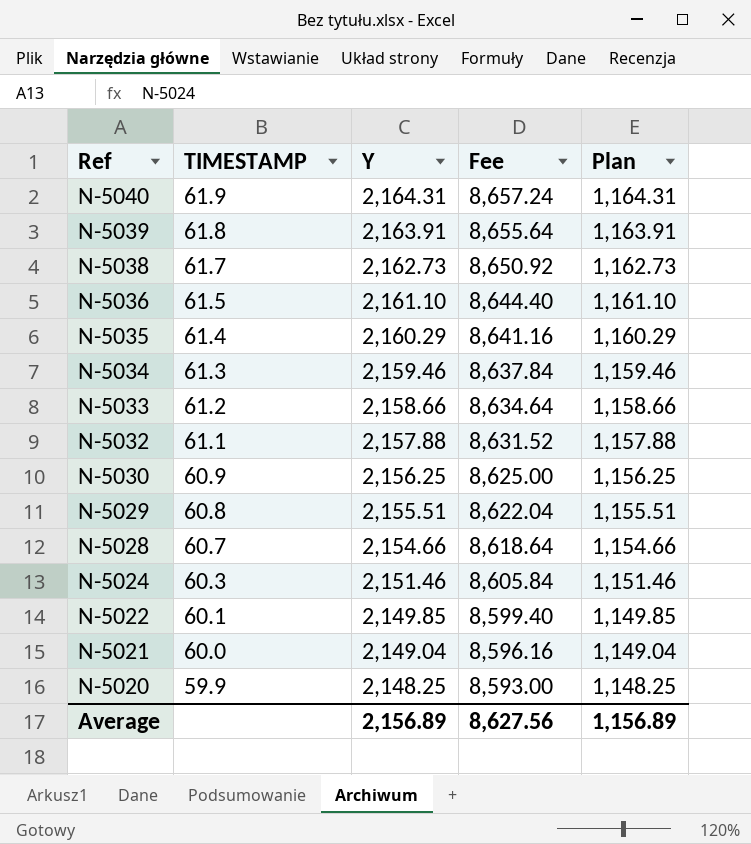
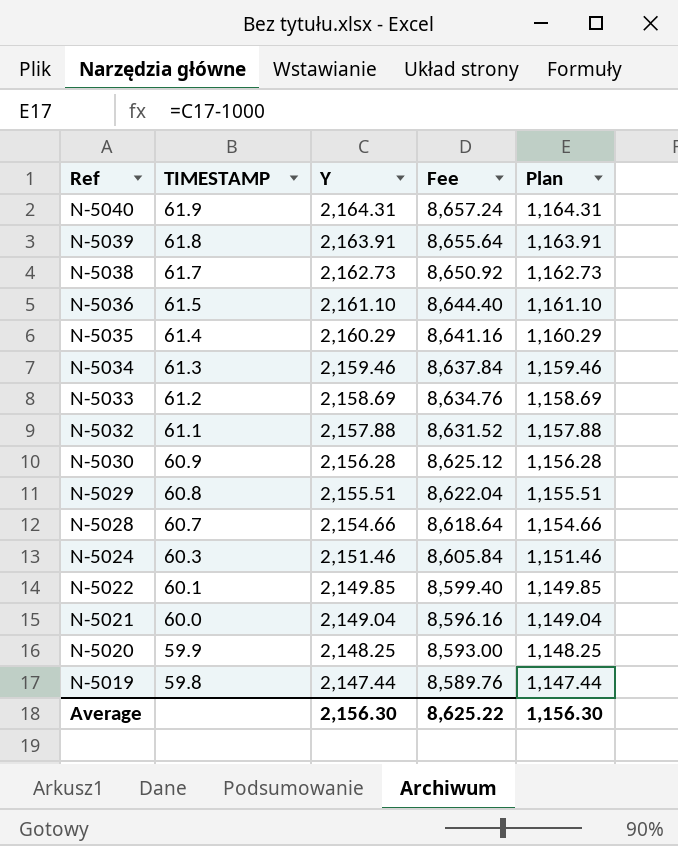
N-5033 | Y: 2,158.66 -> 2,158.69
N-5033 | Fee: 8,634.64 -> 8,634.76
N-5033 | Plan: 1,158.66 -> 1,158.69
N-5030 | Y: 2,156.25 -> 2,156.28
N-5030 | Fee: 8,625.00 -> 8,625.12
N-5030 | Plan: 1,156.25 -> 1,156.28
row N-5019: none -> 59.8 | 2,147.44 | 8,589.76 | 1,147.44
Average | Y: 2,156.89 -> 2,156.30
Average | Fee: 8,627.56 -> 8,625.22
Average | Plan: 1,156.89 -> 1,156.30

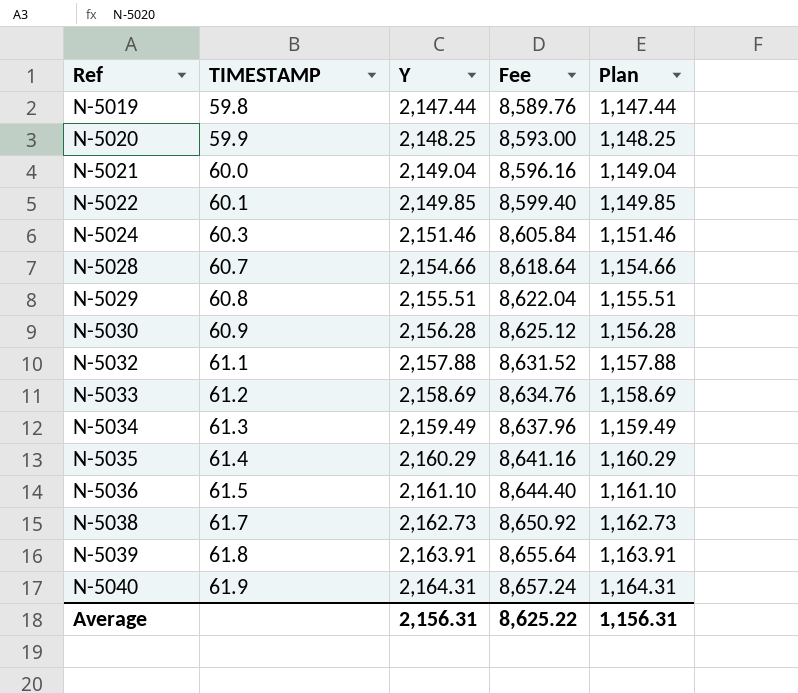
row order: Ref descending -> Ref ascending
N-5034 | Y: 2,159.46 -> 2,159.49
N-5034 | Fee: 8,637.84 -> 8,637.96
N-5034 | Plan: 1,159.46 -> 1,159.49
Average | Y: 2,156.30 -> 2,156.31
Average | Plan: 1,156.30 -> 1,156.31

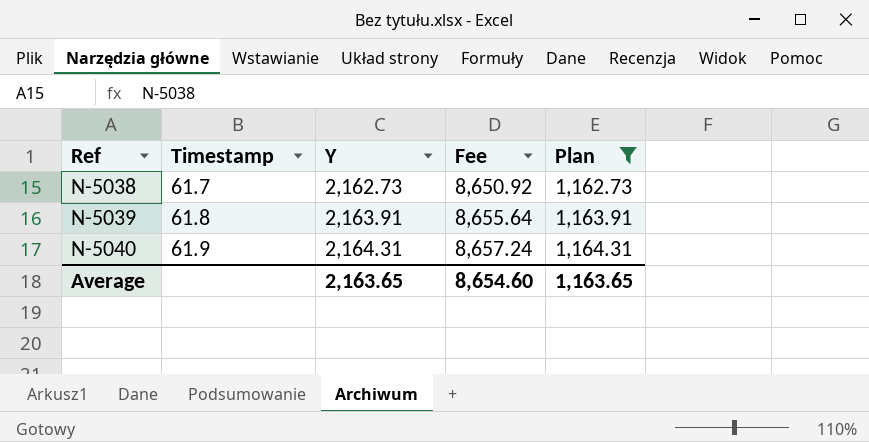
filter: none -> Plan >= 1,162.73
column name: TIMESTAMP -> Timestamp
Average | Y: 2,156.31 -> 2,163.65
Average | Fee: 8,625.22 -> 8,654.60
Average | Plan: 1,156.31 -> 1,163.65

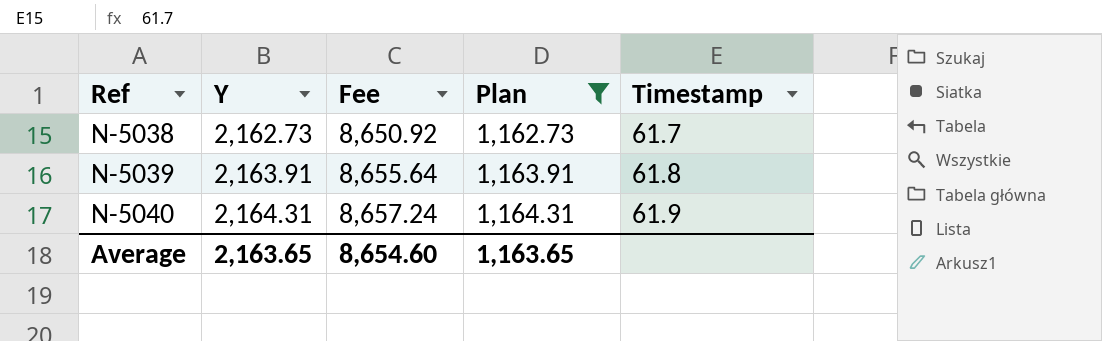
column Timestamp | position: 2 -> 5

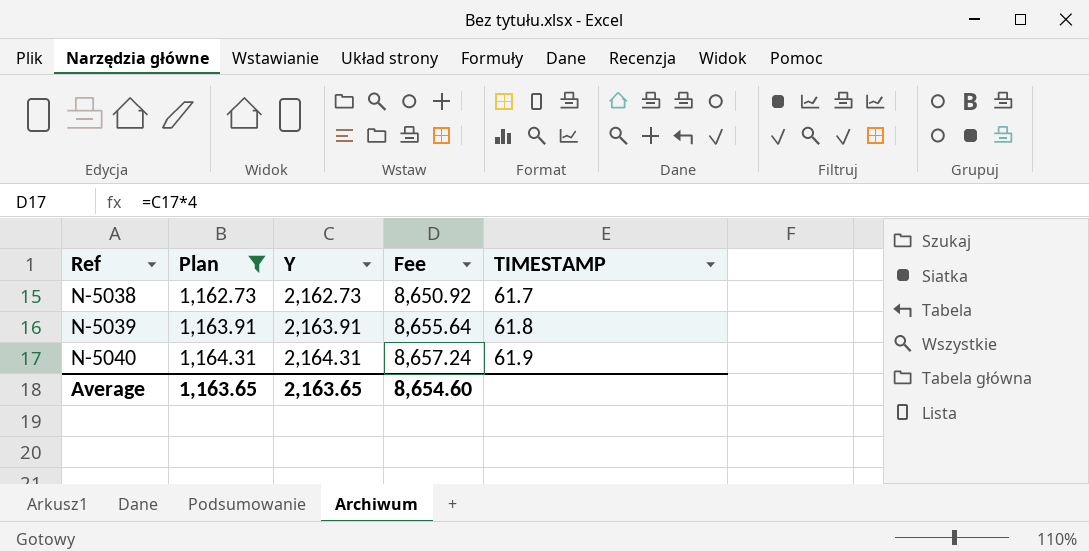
column Plan | position: 4 -> 2
column name: Timestamp -> TIMESTAMP

